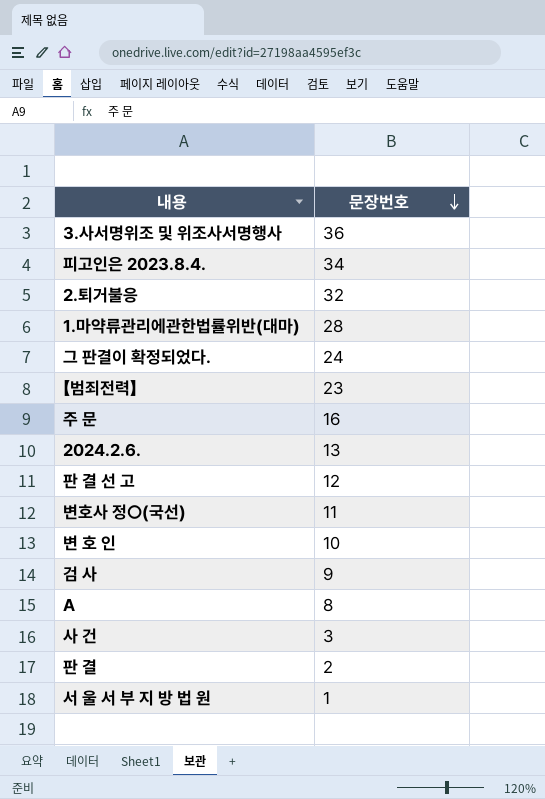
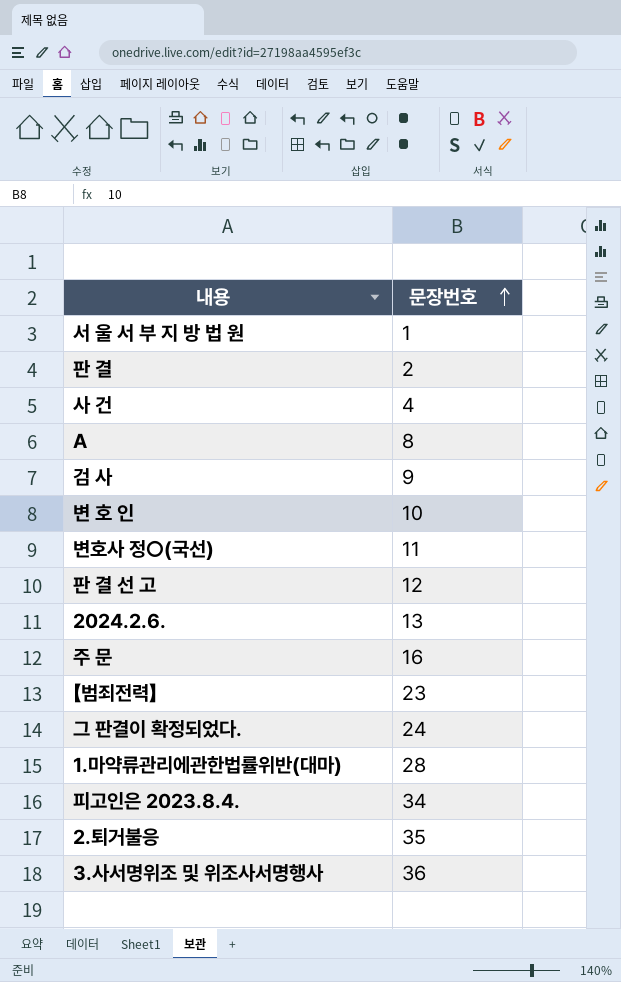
row order: 문장번호 descending -> 문장번호 ascending
사 건 | 문장번호: 3 -> 4
2.퇴거불응 | 문장번호: 32 -> 35

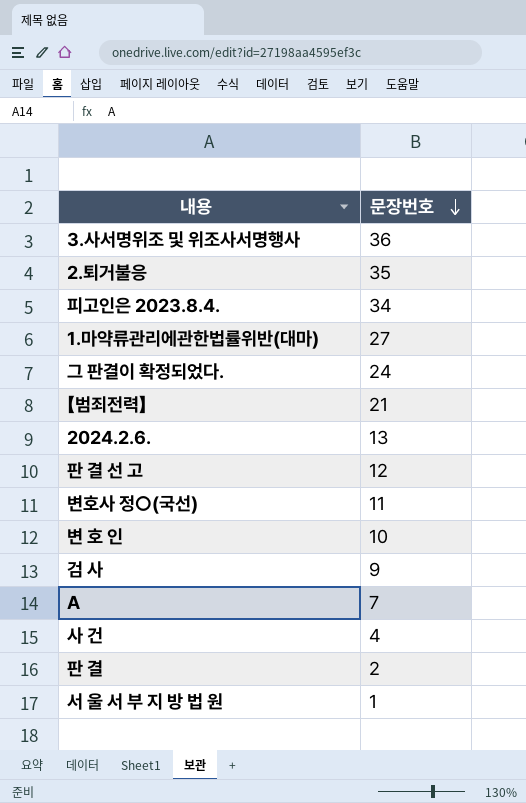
row order: 문장번호 ascending -> 문장번호 descending
row 주 문: 16 -> none
1.마약류관리에관한법률위반(대마) | 문장번호: 28 -> 27
【범죄전력】 | 문장번호: 23 -> 21
A | 문장번호: 8 -> 7

